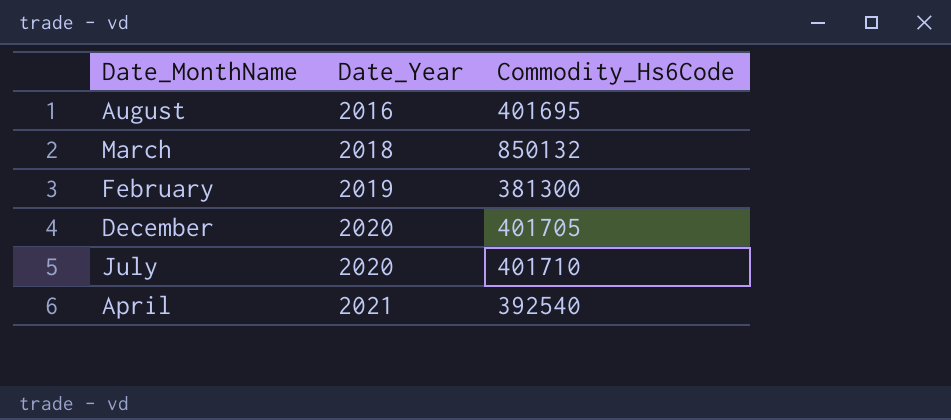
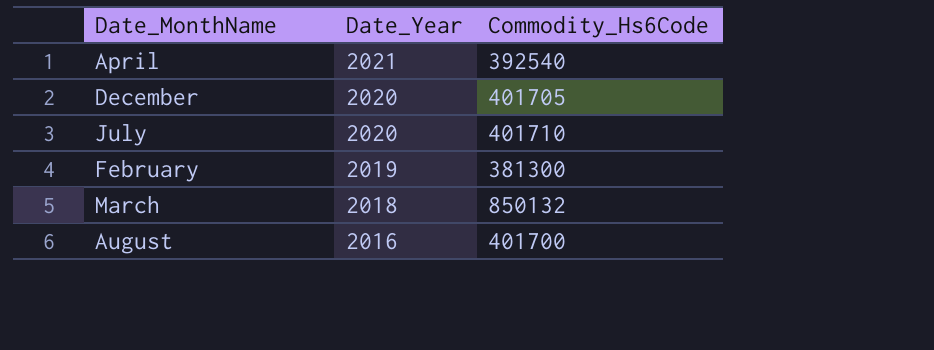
row order: Date_Year ascending -> Date_Year descending
August | Commodity_Hs6Code: 401695 -> 401700

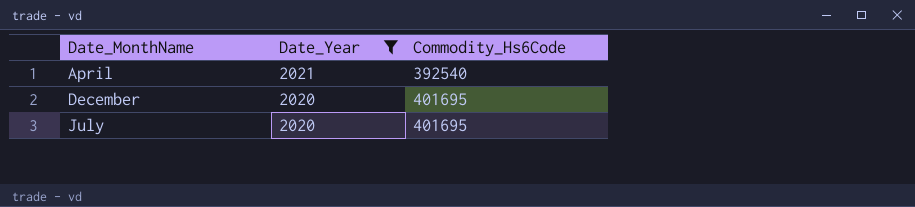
filter: none -> Date_Year >= 2020
December | Commodity_Hs6Code: 401705 -> 401695
July | Commodity_Hs6Code: 401710 -> 401695

